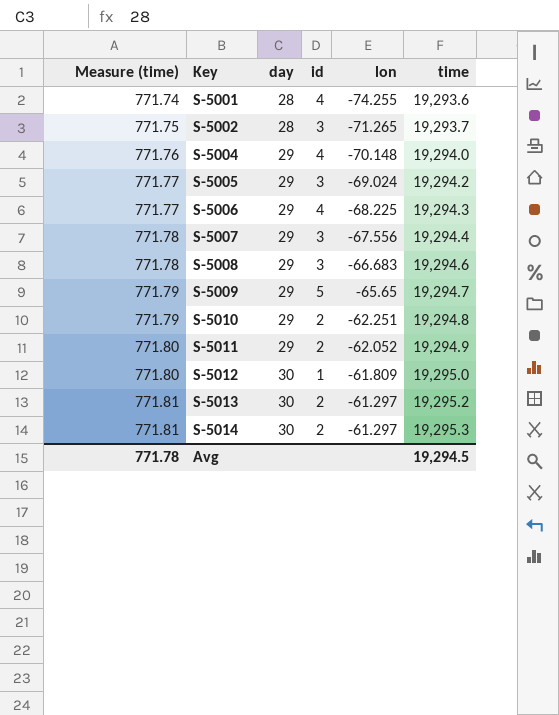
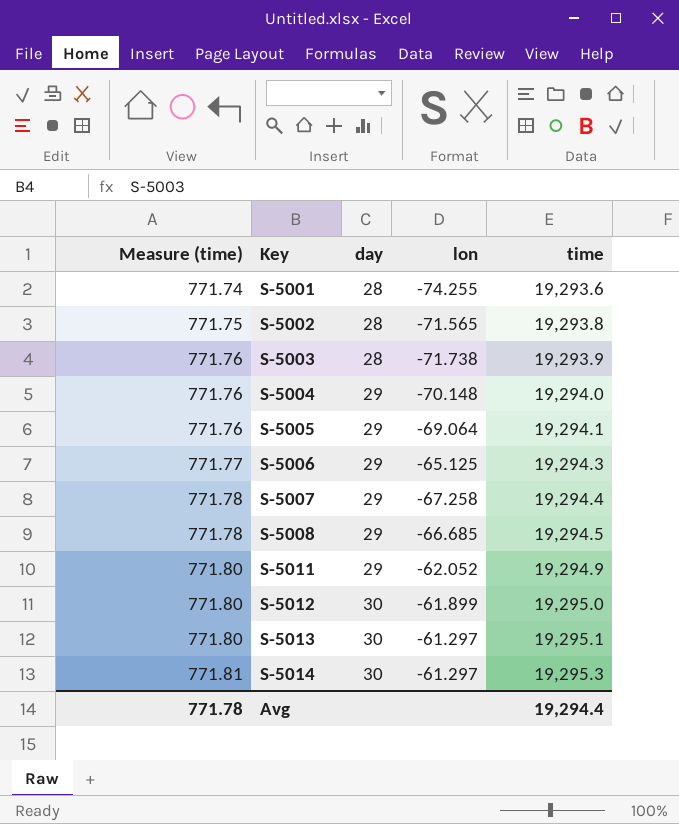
column id | position: 4 -> none
row S-5009: 771.79 | 29 | 5 | -65.65 | 19,294.7 -> none
row S-5010: 771.79 | 29 | 2 | -62.251 | 19,294.8 -> none
S-5002 | lon: -71.265 -> -71.565
S-5002 | time: 19,293.7 -> 19,293.8
row S-5003: none -> 771.76 | 28 | -71.738 | 19,293.9
S-5005 | Measure (time): 771.77 -> 771.76
S-5005 | lon: -69.024 -> -69.064
S-5005 | time: 19,294.2 -> 19,294.1
S-5006 | lon: -68.225 -> -65.125
S-5007 | lon: -67.556 -> -67.258
S-5008 | lon: -66.683 -> -66.685
S-5008 | time: 19,294.6 -> 19,294.5
S-5012 | lon: -61.809 -> -61.899
S-5013 | Measure (time): 771.81 -> 771.80
S-5013 | time: 19,295.2 -> 19,295.1
Avg | time: 19,294.5 -> 19,294.4

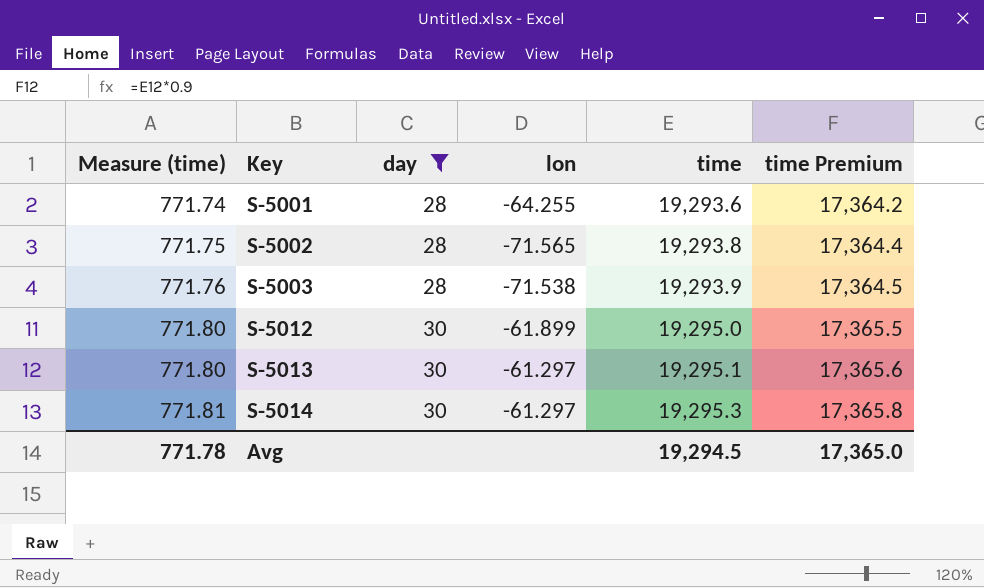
filter: none -> day != 29
column time Premium | formula: none -> [time] * 0.9
S-5001 | lon: -74.255 -> -64.255
S-5003 | lon: -71.738 -> -71.538
Avg | time: 19,294.4 -> 19,294.5

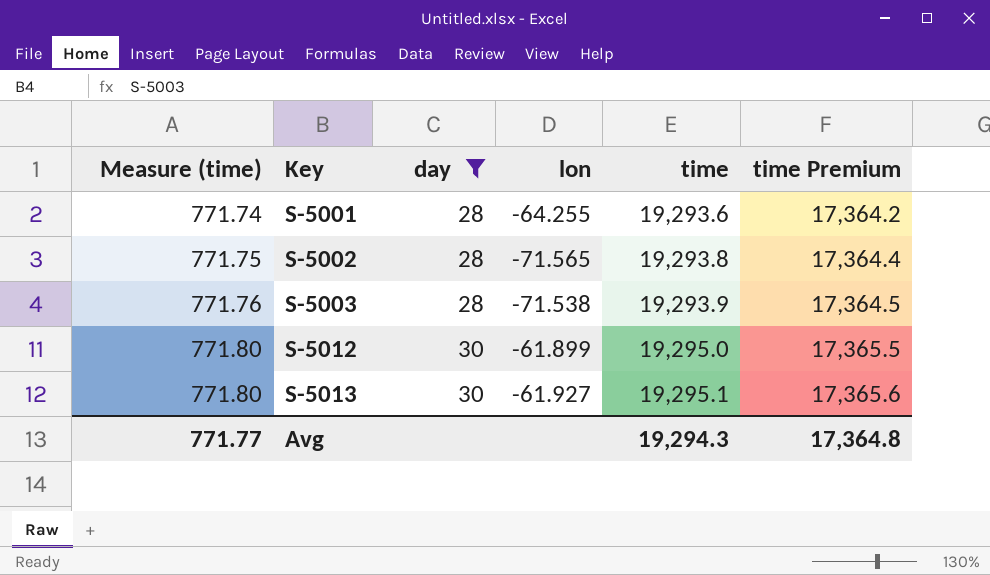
row S-5014: 771.81 | 30 | -61.297 | 19,295.3 | 17,365.8 -> none
S-5013 | lon: -61.297 -> -61.927
Avg | Measure (time): 771.78 -> 771.77
Avg | time: 19,294.5 -> 19,294.3
Avg | time Premium: 17,365.0 -> 17,364.8

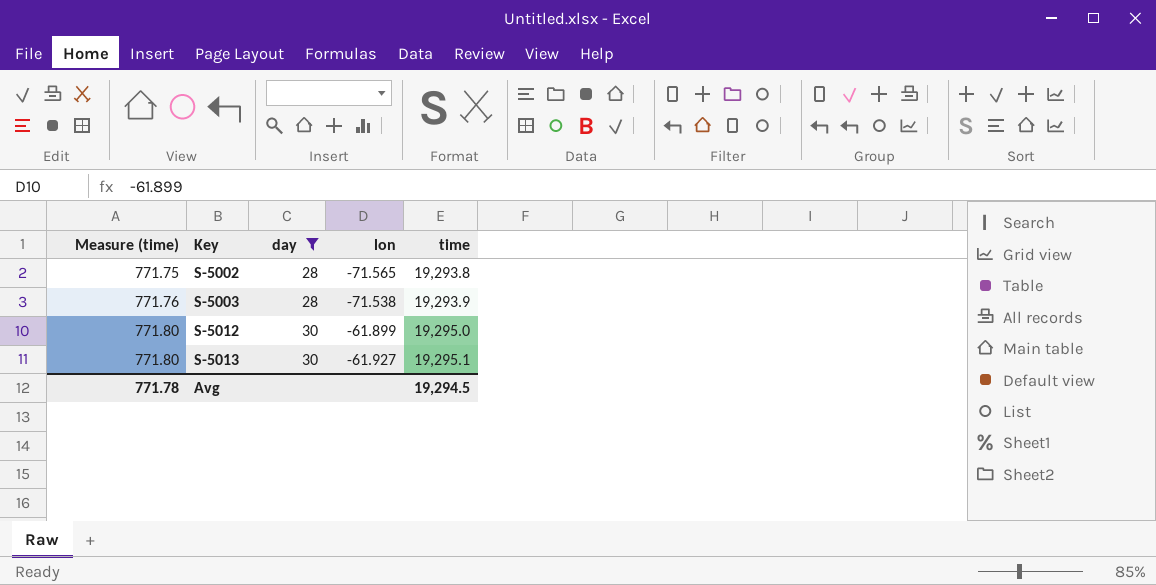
column time Premium | formula: [time] * 0.9 -> none
row S-5001: 771.74 | 28 | -64.255 | 19,293.6 | 17,364.2 -> none
Avg | Measure (time): 771.77 -> 771.78
Avg | time: 19,294.3 -> 19,294.5

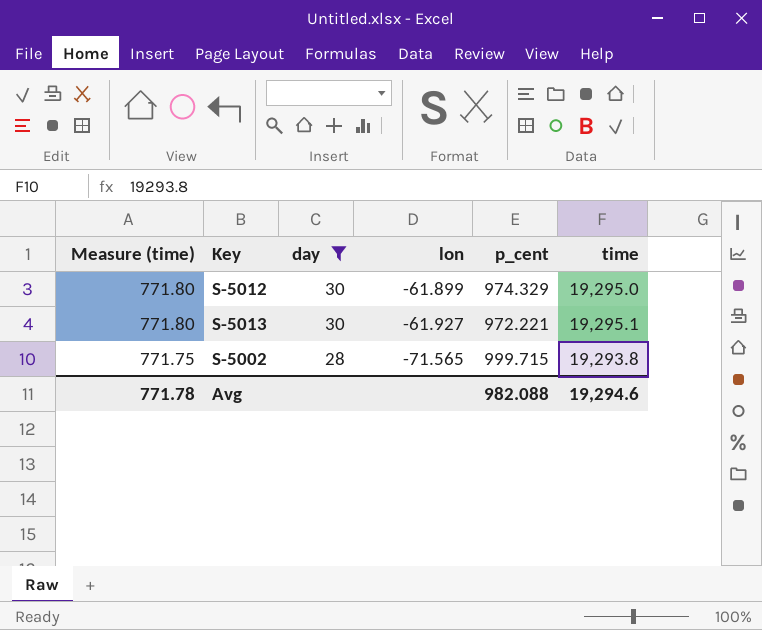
row order: Measure (time) ascending -> Measure (time) descending
column p_cent | position: none -> 5
row S-5003: 771.76 | 28 | -71.538 | 19,293.9 -> none
Avg | time: 19,294.5 -> 19,294.6

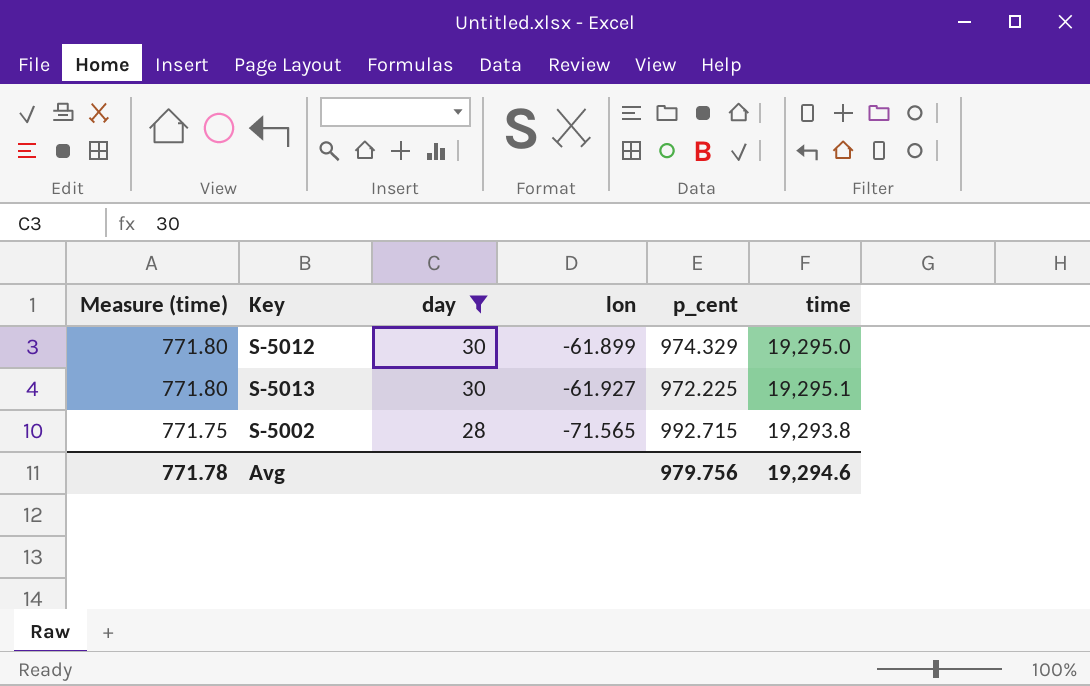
S-5013 | p_cent: 972.221 -> 972.225
S-5002 | p_cent: 999.715 -> 992.715
Avg | p_cent: 982.088 -> 979.756

